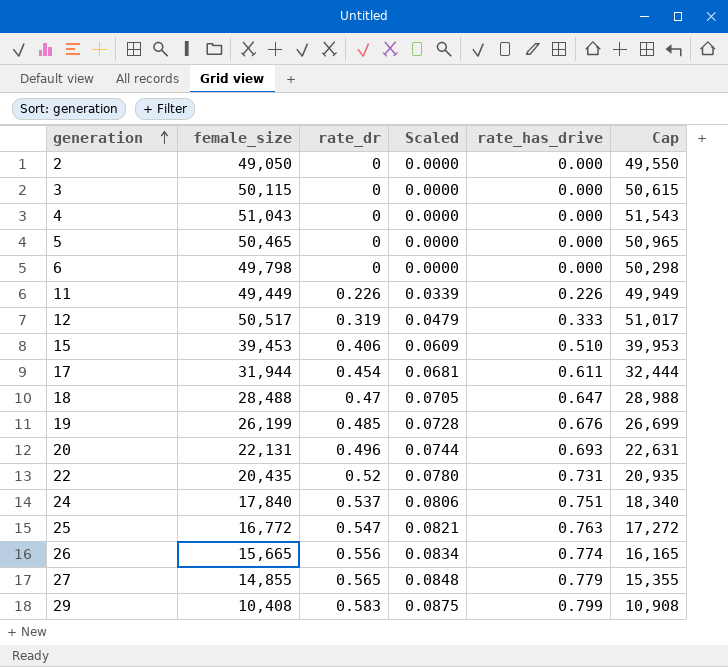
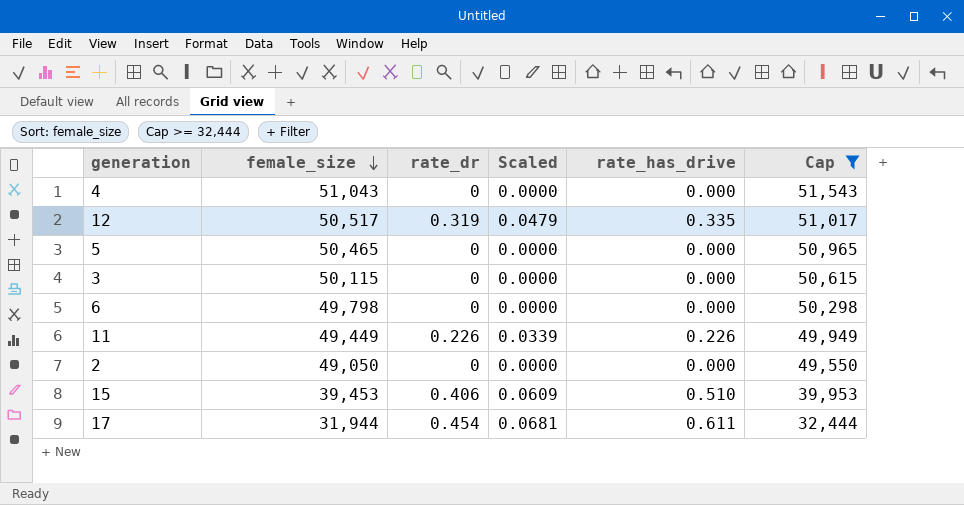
filter: none -> Cap >= 32,444
row order: generation ascending -> female_size descending
12 | rate_has_drive: 0.333 -> 0.335

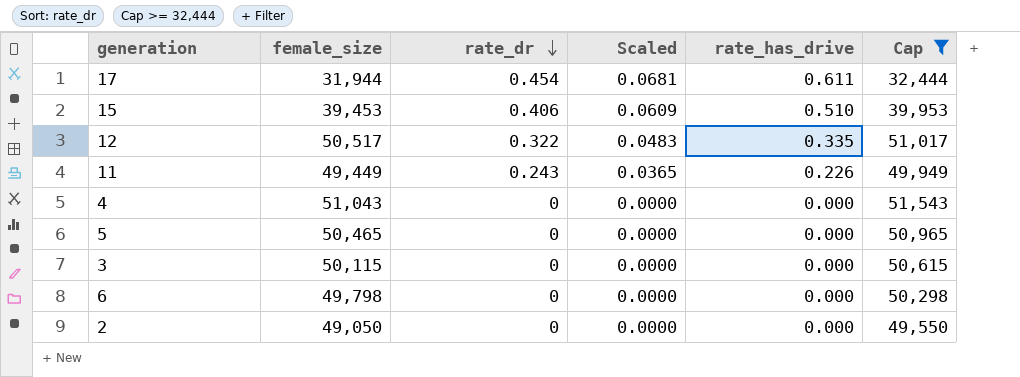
row order: female_size descending -> rate_dr descending
12 | rate_dr: 0.319 -> 0.322
12 | Scaled: 0.0479 -> 0.0483
11 | rate_dr: 0.226 -> 0.243
11 | Scaled: 0.0339 -> 0.0365

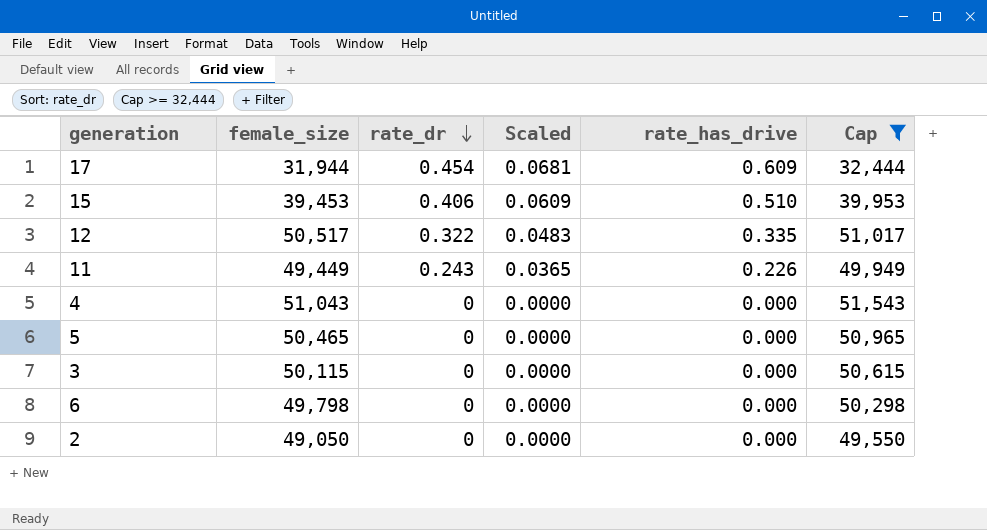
17 | rate_has_drive: 0.611 -> 0.609

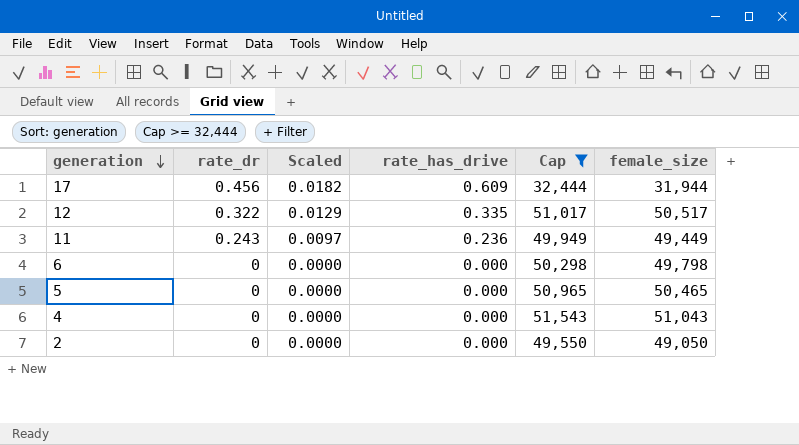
row order: rate_dr descending -> generation descending
column Scaled | formula: [rate_dr] * 0.15 -> [rate_dr] * 0.04
column female_size | position: 2 -> 6
row 15: 39,453 | 0.406 | 0.0609 | 0.510 | 39,953 -> none
row 3: 50,115 | 0 | 0.0000 | 0.000 | 50,615 -> none
17 | rate_dr: 0.454 -> 0.456
11 | rate_has_drive: 0.226 -> 0.236

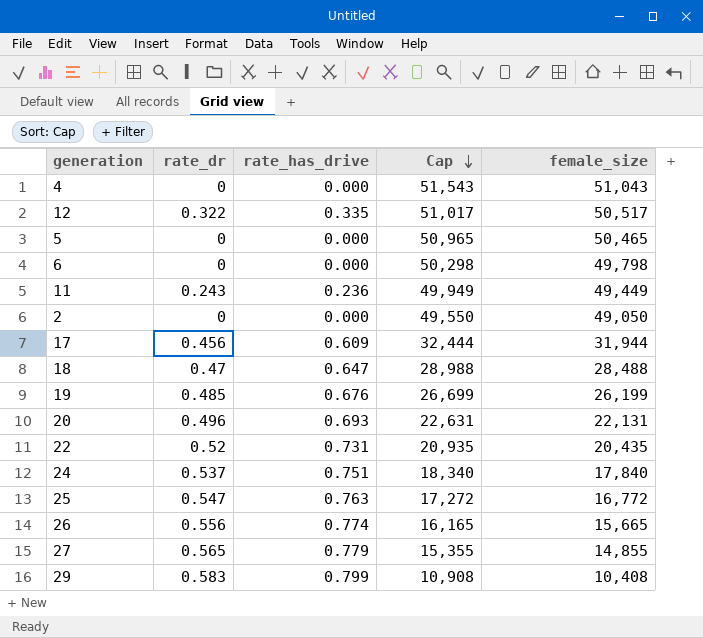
filter: Cap >= 32,444 -> none
row order: generation descending -> Cap descending
column Scaled | formula: [rate_dr] * 0.04 -> none

